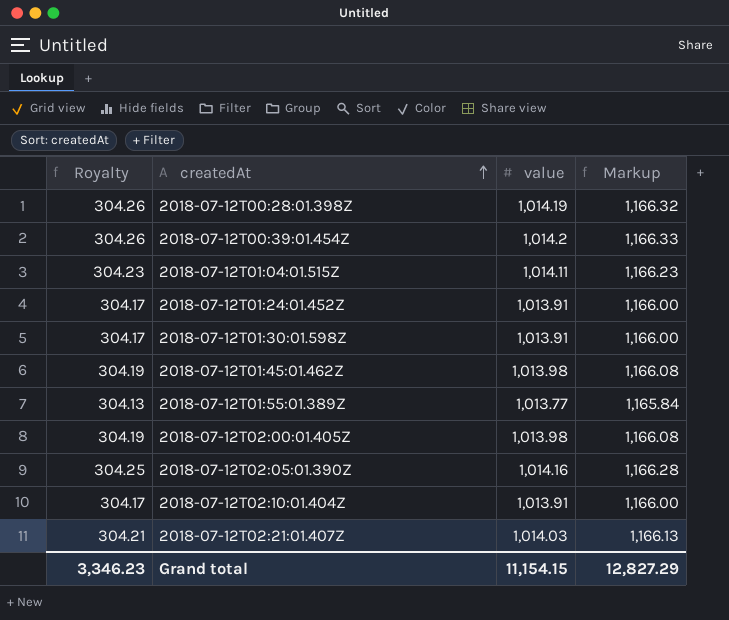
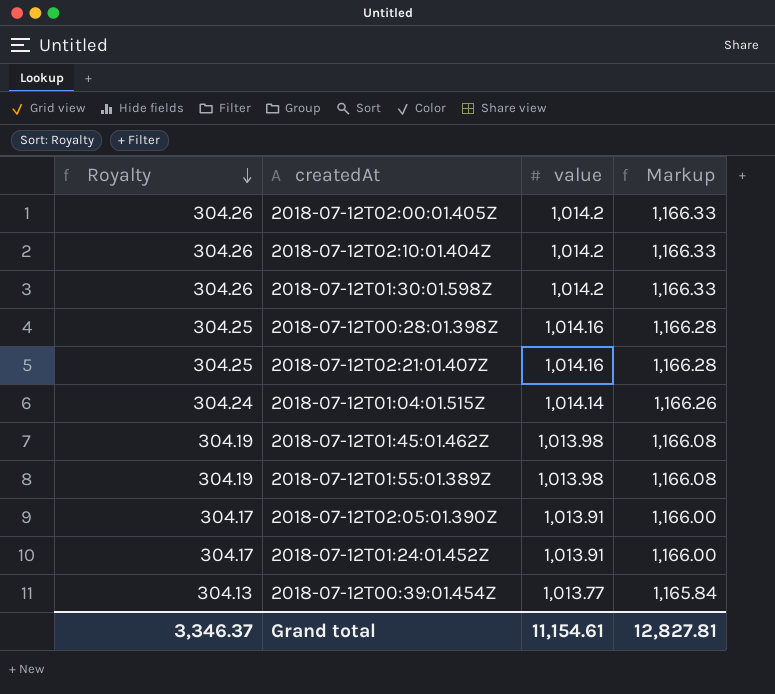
row order: createdAt ascending -> Royalty descending
2018-07-12T02:00:01.405Z | Royalty: 304.19 -> 304.26
2018-07-12T02:00:01.405Z | value: 1,013.98 -> 1,014.2
2018-07-12T02:00:01.405Z | Markup: 1,166.08 -> 1,166.33
2018-07-12T02:10:01.404Z | Royalty: 304.17 -> 304.26
2018-07-12T02:10:01.404Z | value: 1,013.91 -> 1,014.2
2018-07-12T02:10:01.404Z | Markup: 1,166.00 -> 1,166.33
2018-07-12T01:30:01.598Z | Royalty: 304.17 -> 304.26
2018-07-12T01:30:01.598Z | value: 1,013.91 -> 1,014.2
2018-07-12T01:30:01.598Z | Markup: 1,166.00 -> 1,166.33
2018-07-12T00:28:01.398Z | Royalty: 304.26 -> 304.25
2018-07-12T00:28:01.398Z | value: 1,014.19 -> 1,014.16
2018-07-12T00:28:01.398Z | Markup: 1,166.32 -> 1,166.28
2018-07-12T02:21:01.407Z | Royalty: 304.21 -> 304.25
2018-07-12T02:21:01.407Z | value: 1,014.03 -> 1,014.16
2018-07-12T02:21:01.407Z | Markup: 1,166.13 -> 1,166.28
2018-07-12T01:04:01.515Z | Royalty: 304.23 -> 304.24
2018-07-12T01:04:01.515Z | value: 1,014.11 -> 1,014.14
2018-07-12T01:04:01.515Z | Markup: 1,166.23 -> 1,166.26
2018-07-12T01:55:01.389Z | Royalty: 304.13 -> 304.19
2018-07-12T01:55:01.389Z | value: 1,013.77 -> 1,013.98
2018-07-12T01:55:01.389Z | Markup: 1,165.84 -> 1,166.08
2018-07-12T02:05:01.390Z | Royalty: 304.25 -> 304.17
2018-07-12T02:05:01.390Z | value: 1,014.16 -> 1,013.91
2018-07-12T02:05:01.390Z | Markup: 1,166.28 -> 1,166.00
2018-07-12T00:39:01.454Z | Royalty: 304.26 -> 304.13
2018-07-12T00:39:01.454Z | value: 1,014.2 -> 1,013.77
2018-07-12T00:39:01.454Z | Markup: 1,166.33 -> 1,165.84
Grand total | Royalty: 3,346.23 -> 3,346.37
Grand total | value: 11,154.15 -> 11,154.61
Grand total | Markup: 12,827.29 -> 12,827.81

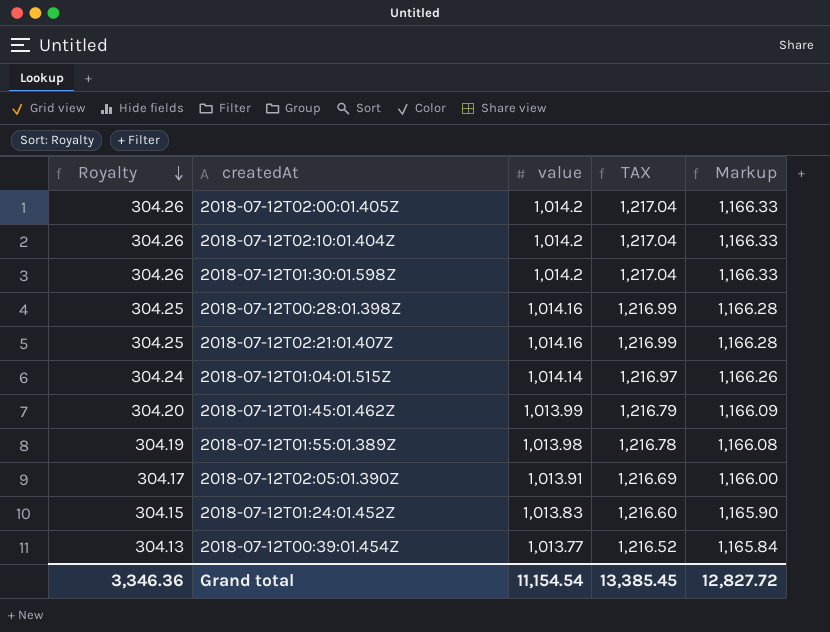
column TAX | formula: none -> [value] * 1.2
2018-07-12T01:45:01.462Z | Royalty: 304.19 -> 304.20
2018-07-12T01:45:01.462Z | value: 1,013.98 -> 1,013.99
2018-07-12T01:45:01.462Z | Markup: 1,166.08 -> 1,166.09
2018-07-12T01:24:01.452Z | Royalty: 304.17 -> 304.15
2018-07-12T01:24:01.452Z | value: 1,013.91 -> 1,013.83
2018-07-12T01:24:01.452Z | Markup: 1,166.00 -> 1,165.90
Grand total | Royalty: 3,346.37 -> 3,346.36
Grand total | value: 11,154.61 -> 11,154.54
Grand total | Markup: 12,827.81 -> 12,827.72

